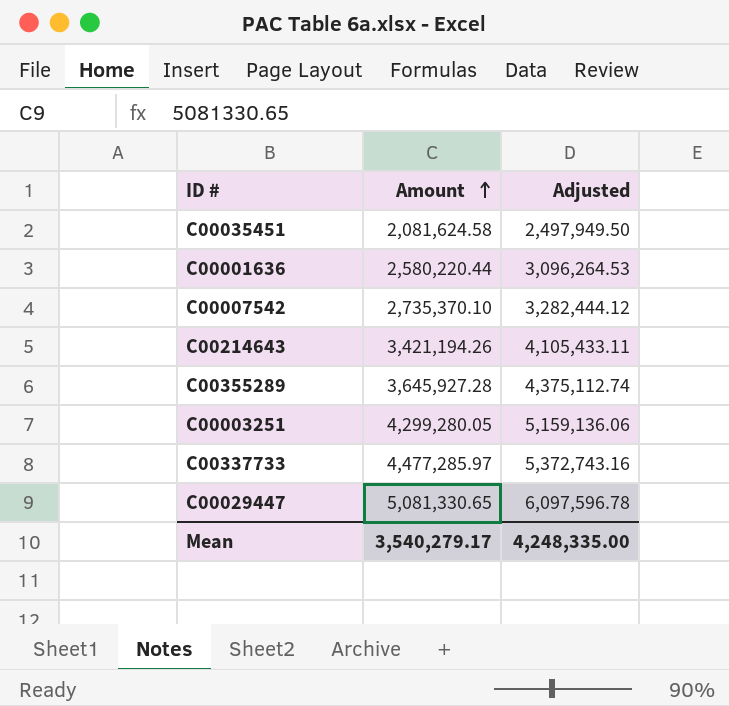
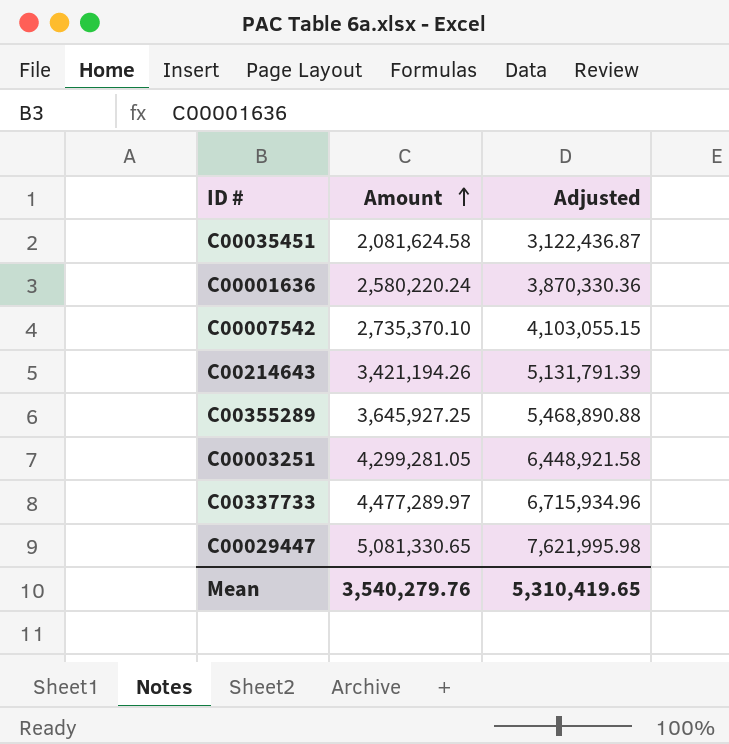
column Adjusted | formula: [Amount] * 1.2 -> [Amount] * 1.5
C00001636 | Amount: 2,580,220.44 -> 2,580,220.24
C00355289 | Amount: 3,645,927.28 -> 3,645,927.25
C00003251 | Amount: 4,299,280.05 -> 4,299,281.05
C00337733 | Amount: 4,477,285.97 -> 4,477,289.97
Mean | Amount: 3,540,279.17 -> 3,540,279.76
Mean | Adjusted: 4,248,335.00 -> 5,310,419.65

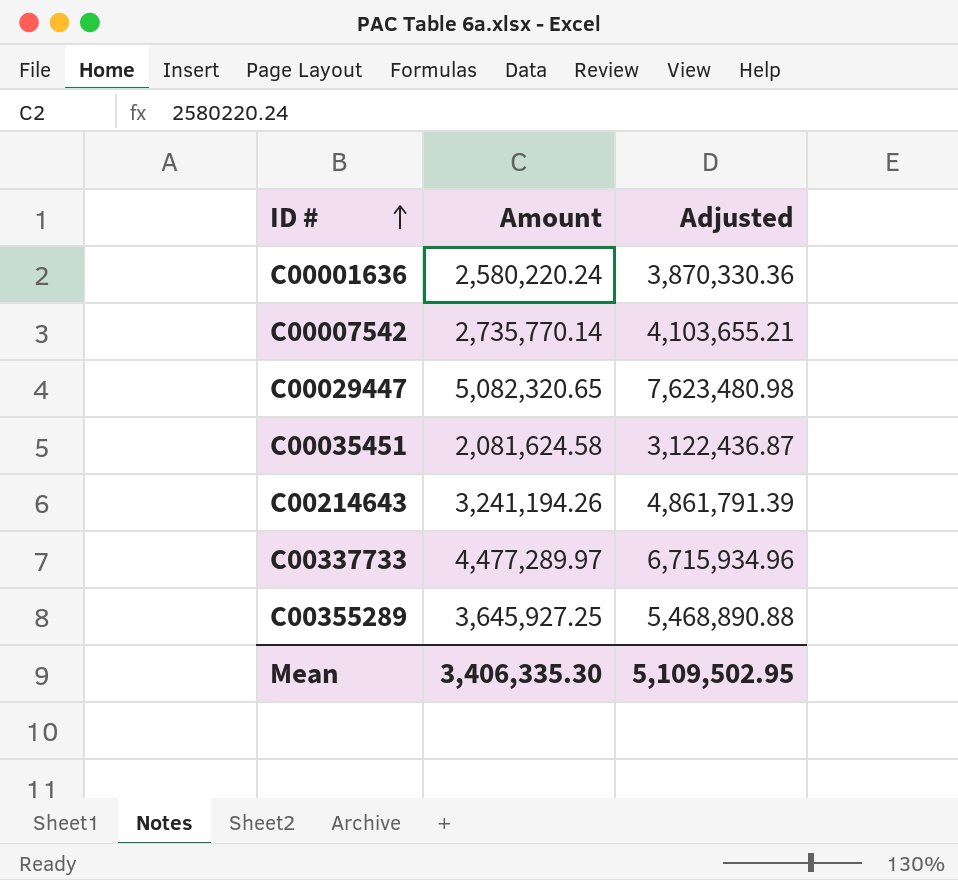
row order: Amount ascending -> ID # ascending
row C00003251: 4,299,281.05 | 6,448,921.58 -> none
C00007542 | Amount: 2,735,370.10 -> 2,735,770.14
C00007542 | Adjusted: 4,103,055.15 -> 4,103,655.21
C00029447 | Amount: 5,081,330.65 -> 5,082,320.65
C00029447 | Adjusted: 7,621,995.98 -> 7,623,480.98
C00214643 | Amount: 3,421,194.26 -> 3,241,194.26
C00214643 | Adjusted: 5,131,791.39 -> 4,861,791.39
Mean | Amount: 3,540,279.76 -> 3,406,335.30
Mean | Adjusted: 5,310,419.65 -> 5,109,502.95

